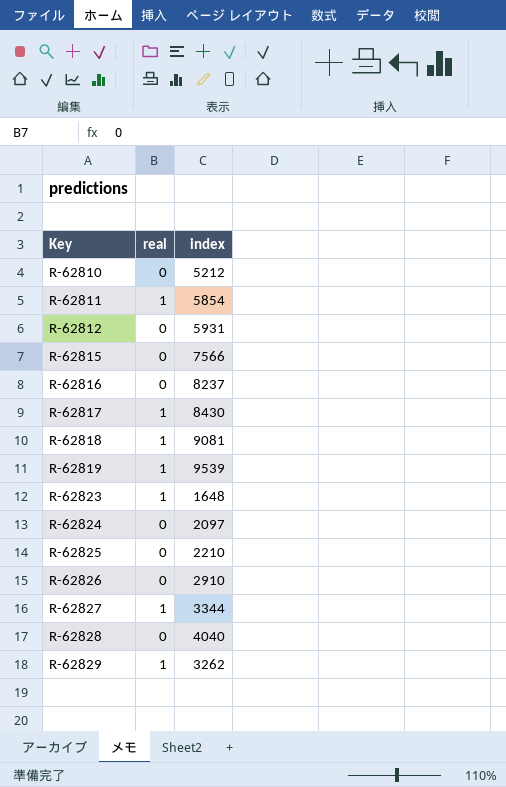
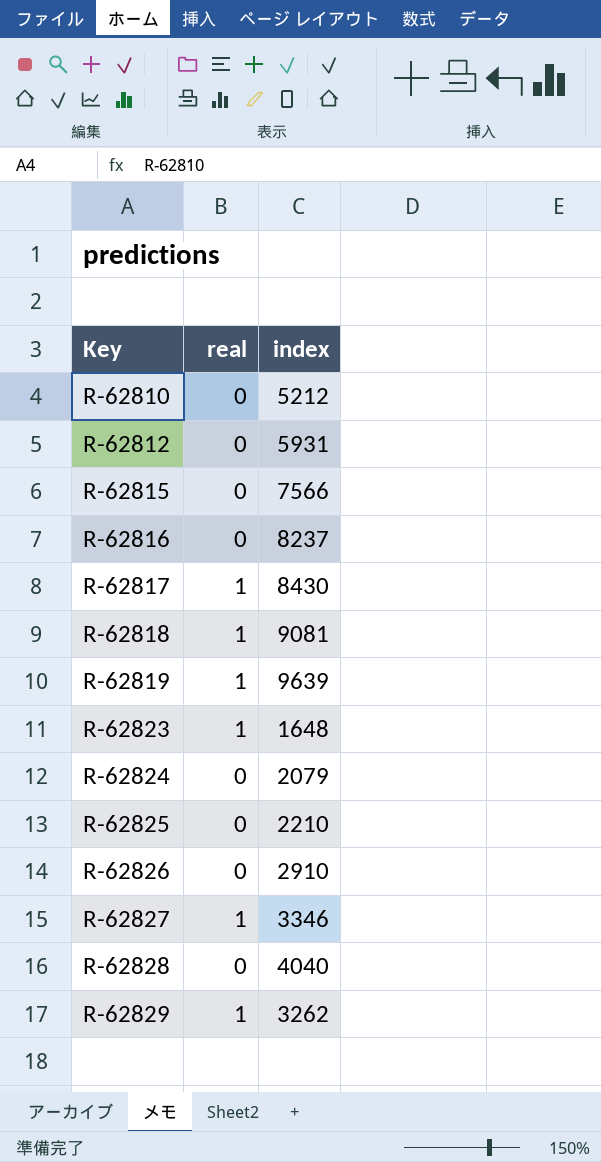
row R-62811: 1 | 5854 -> none
R-62819 | index: 9539 -> 9639
R-62824 | index: 2097 -> 2079
R-62827 | index: 3344 -> 3346

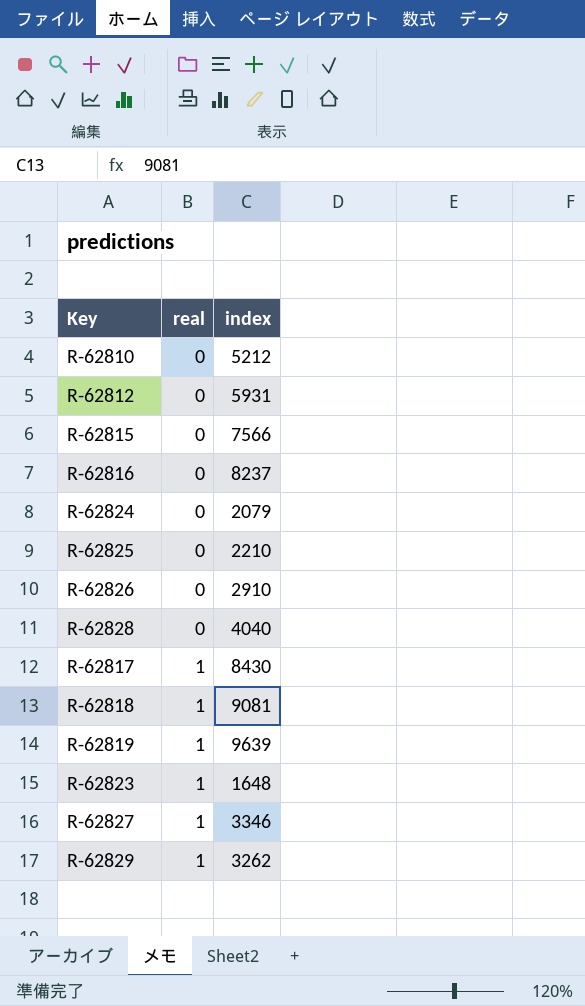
row order: Key ascending -> real ascending

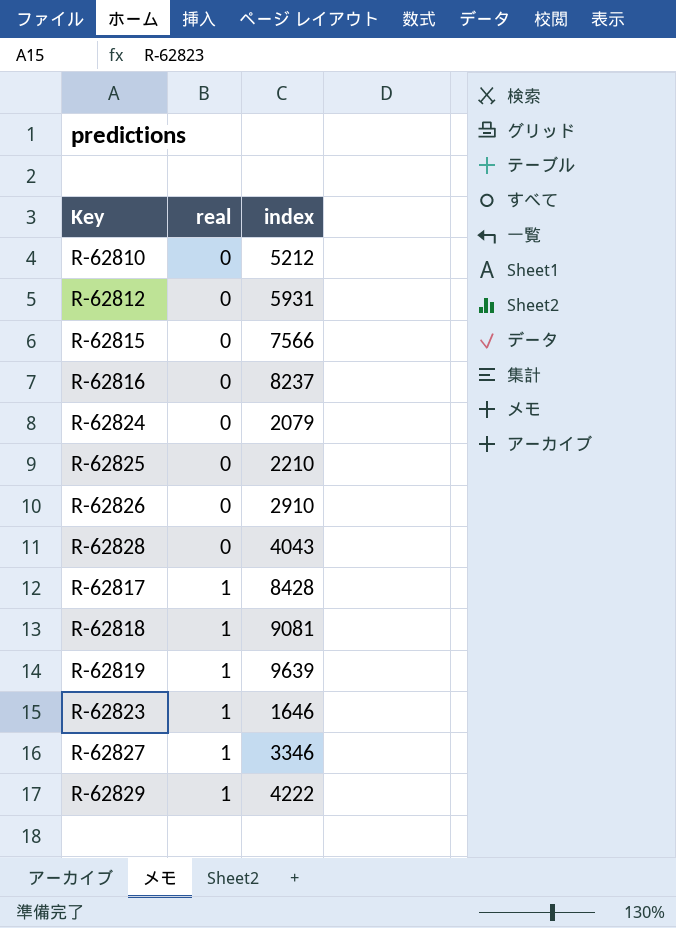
R-62828 | index: 4040 -> 4043
R-62817 | index: 8430 -> 8428
R-62823 | index: 1648 -> 1646
R-62829 | index: 3262 -> 4222

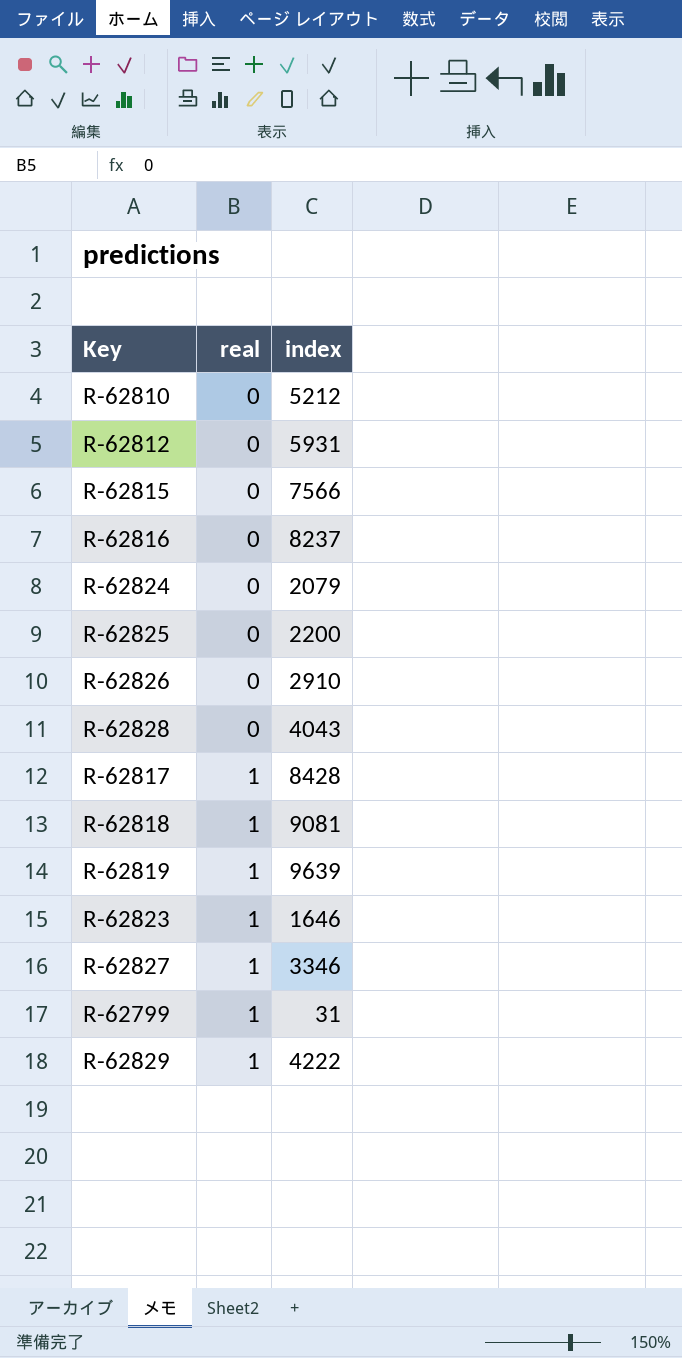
R-62825 | index: 2210 -> 2200
row R-62799: none -> 1 | 31

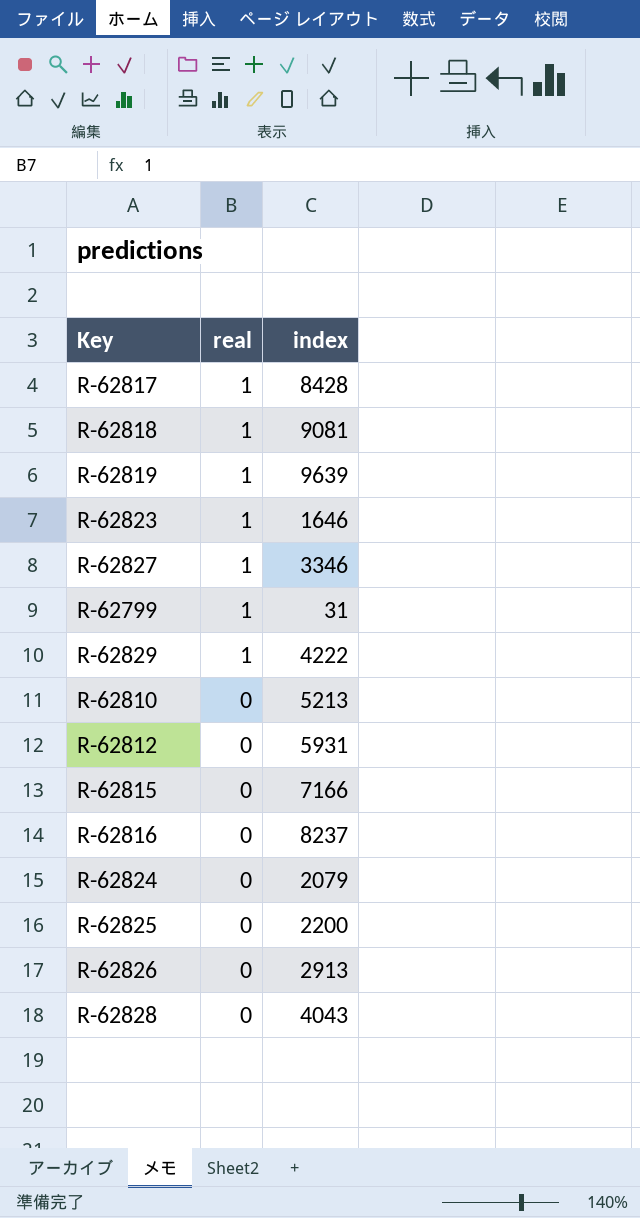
row order: real ascending -> real descending
R-62810 | index: 5212 -> 5213
R-62815 | index: 7566 -> 7166
R-62826 | index: 2910 -> 2913

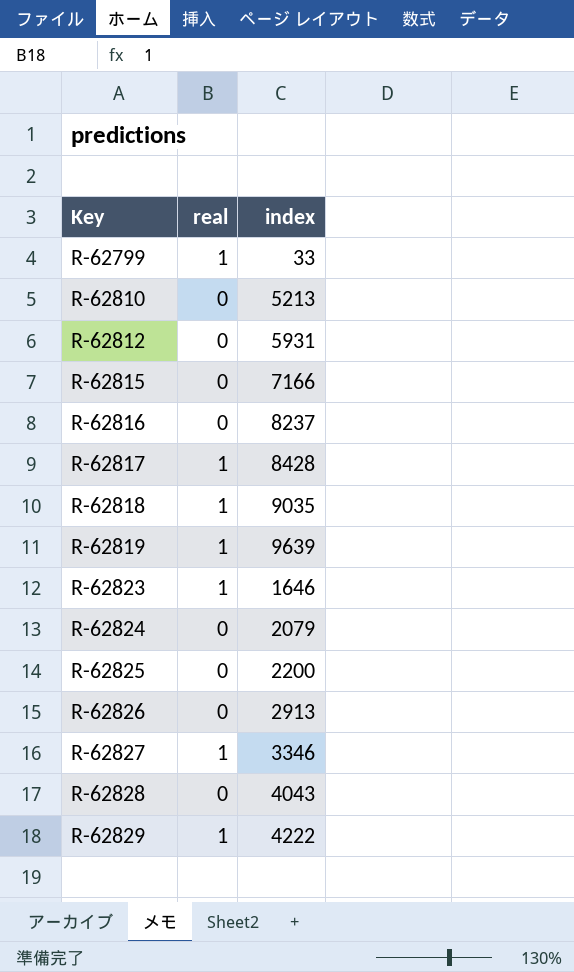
row order: real descending -> Key ascending
R-62799 | index: 31 -> 33
R-62818 | index: 9081 -> 9035

